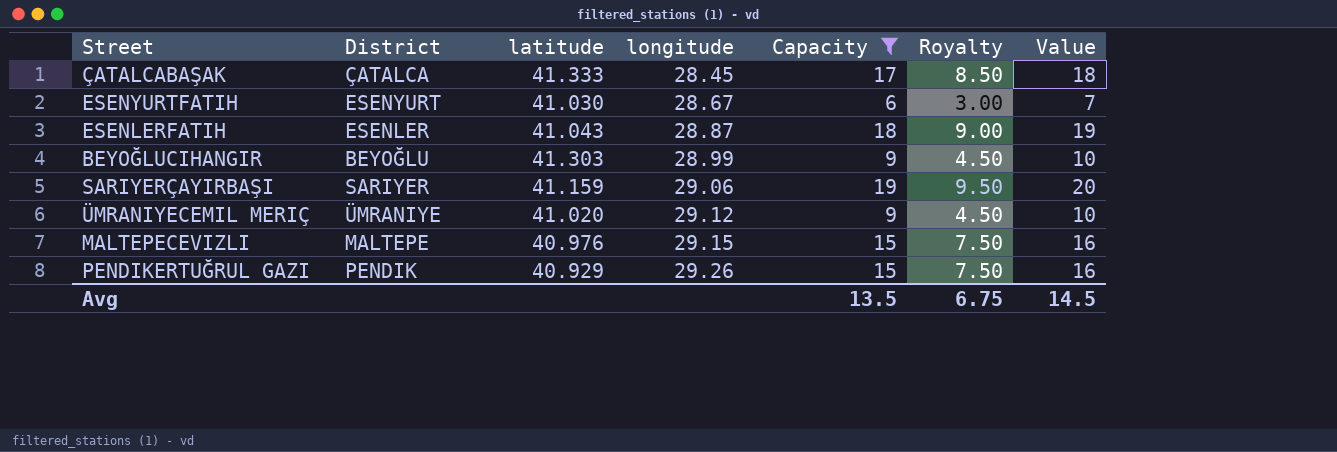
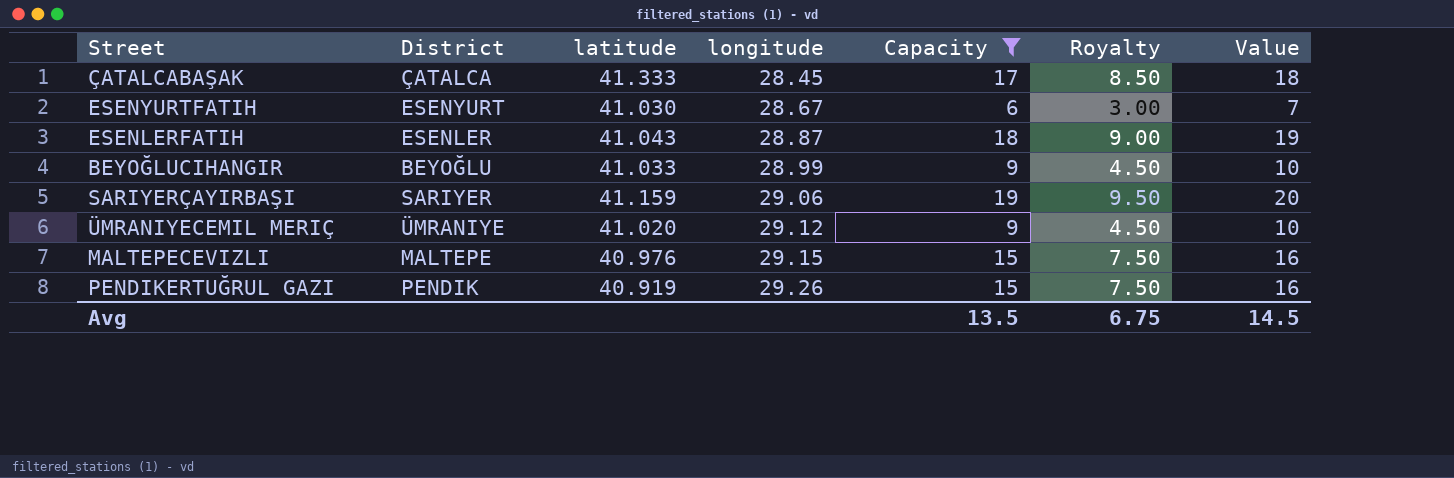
BEYOĞLUCIHANGIR | latitude: 41.303 -> 41.033
PENDIKERTUĞRUL GAZI | latitude: 40.929 -> 40.919

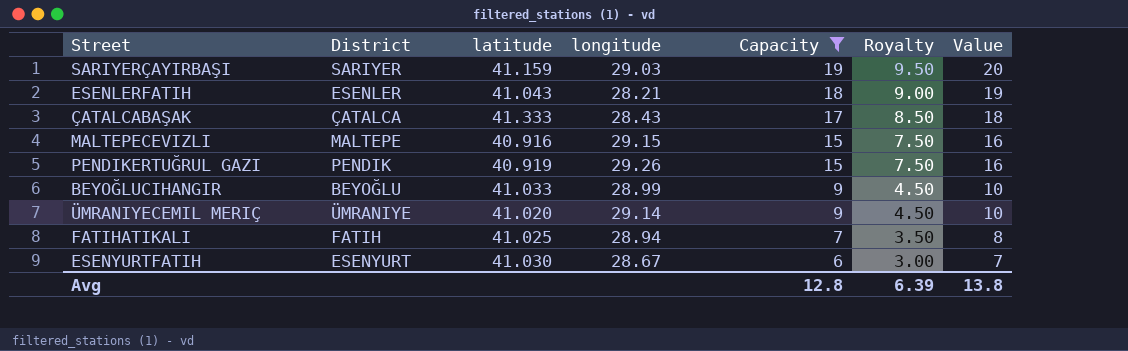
row order: longitude ascending -> Capacity descending
SARIYERÇAYIRBAŞI | longitude: 29.06 -> 29.03
ESENLERFATIH | longitude: 28.87 -> 28.21
ÇATALCABAŞAK | longitude: 28.45 -> 28.43
MALTEPECEVIZLI | latitude: 40.976 -> 40.916
ÜMRANIYECEMIL MERIÇ | longitude: 29.12 -> 29.14
row FATIHATIKALI: none -> FATIH | 41.025 | 28.94 | 7 | 3.50 | 8
Avg | Capacity: 13.5 -> 12.8
Avg | Royalty: 6.75 -> 6.39
Avg | Value: 14.5 -> 13.8

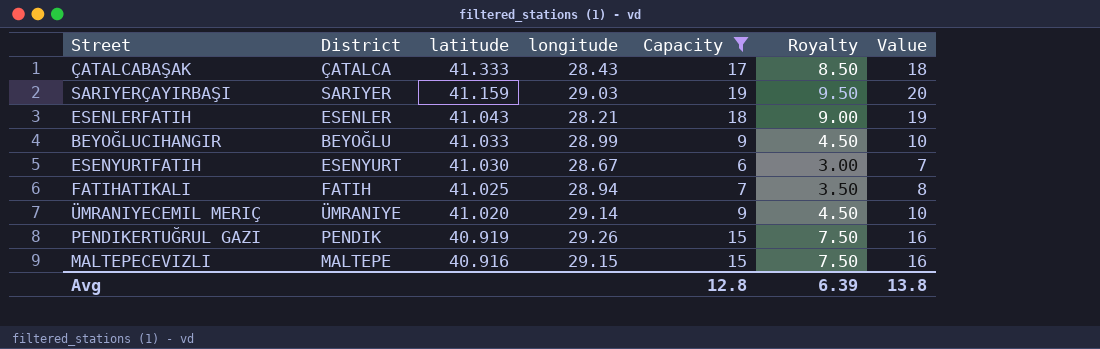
row order: Capacity descending -> latitude descending

